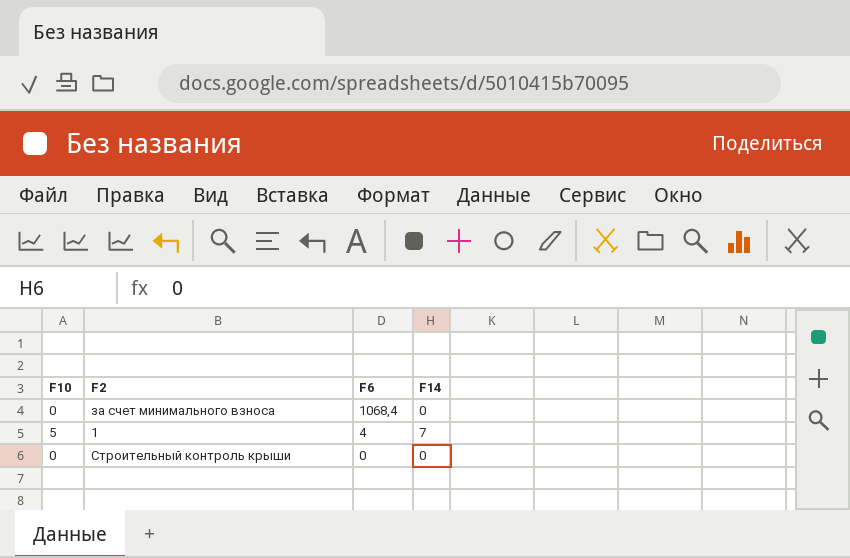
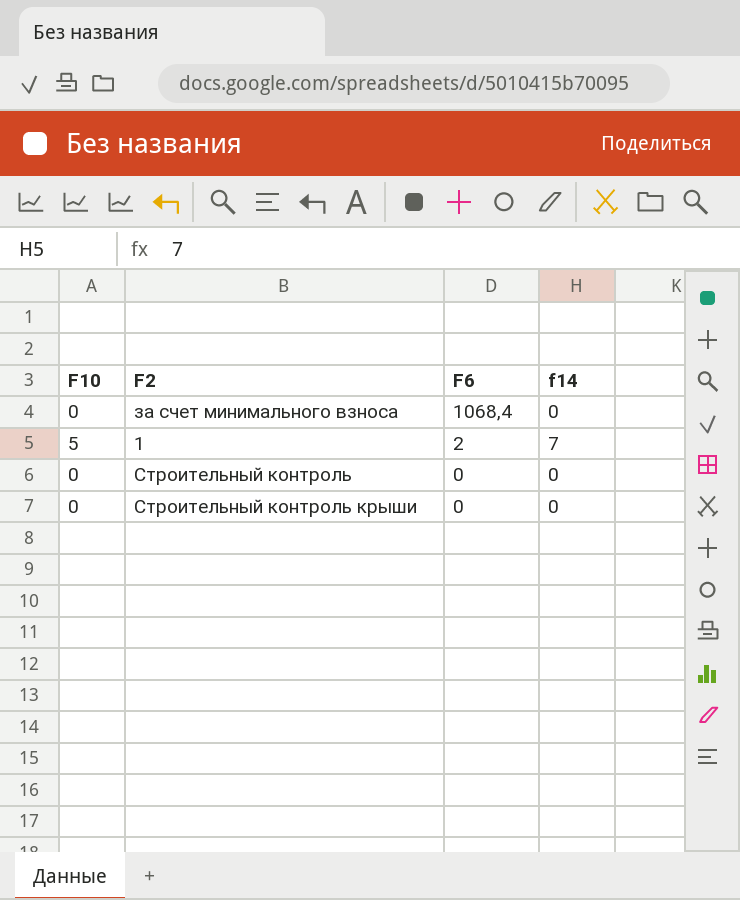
column name: F14 -> f14
1 | F6: 4 -> 2
row Строительный контроль: none -> 0 | 0 | 0

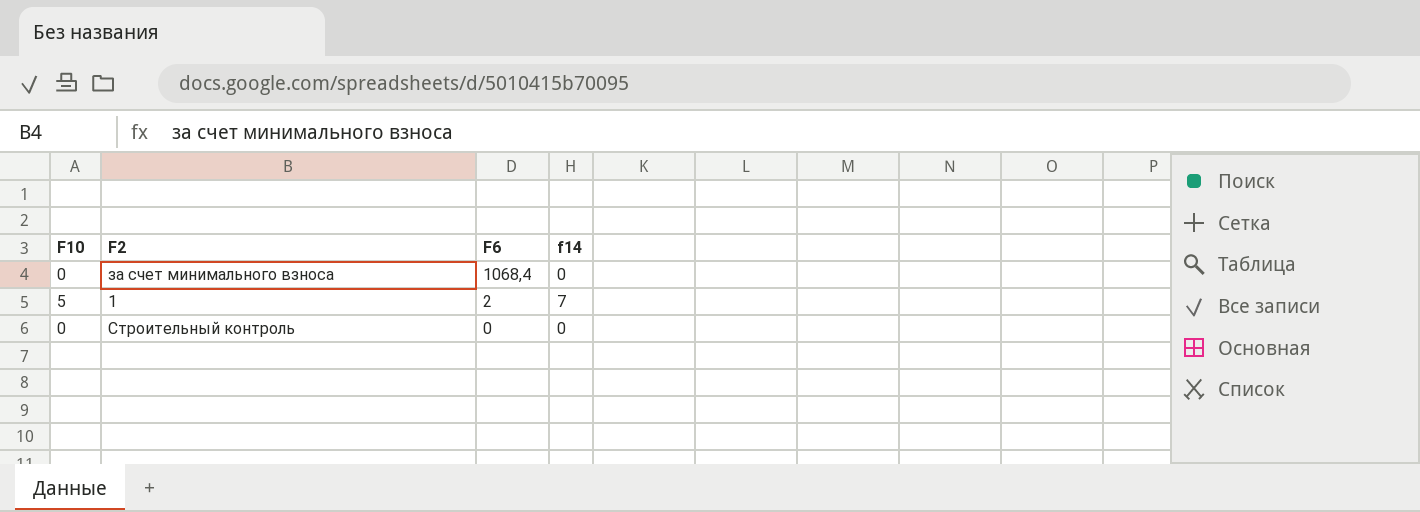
row Строительный контроль крыши: 0 | 0 | 0 -> none

